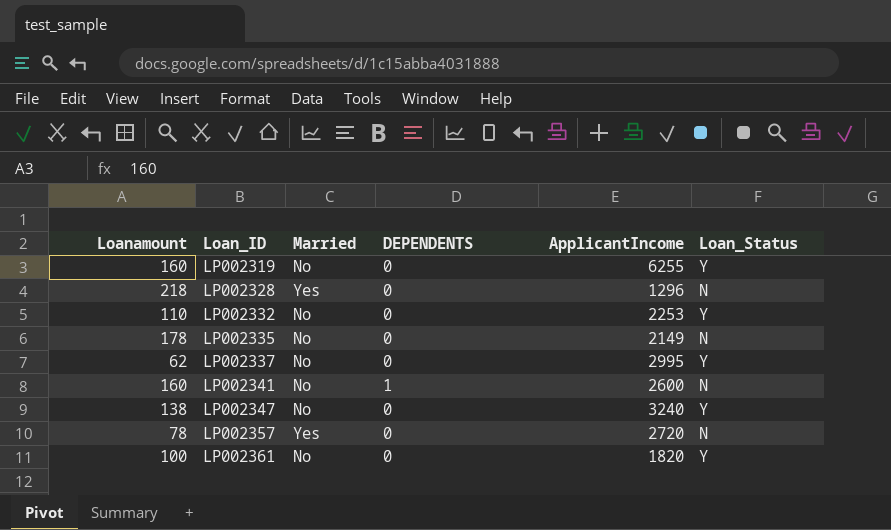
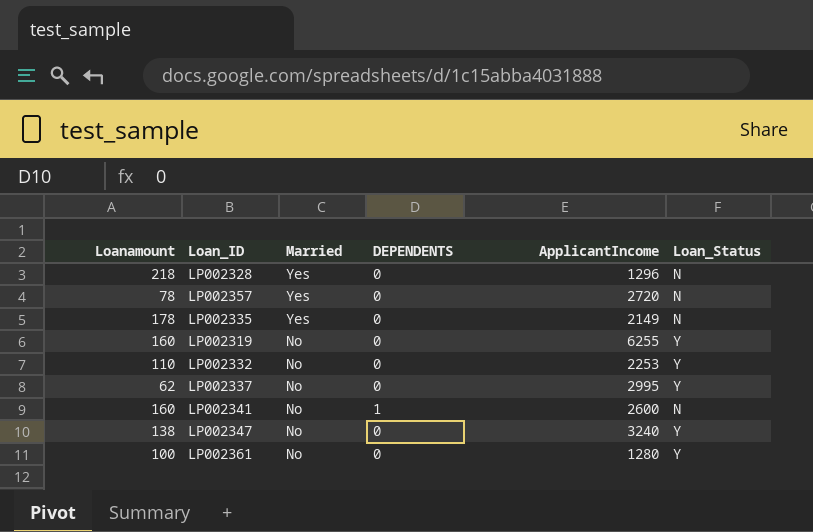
row order: Loan_ID ascending -> Married descending
LP002335 | Married: No -> Yes
LP002361 | ApplicantIncome: 1820 -> 1280

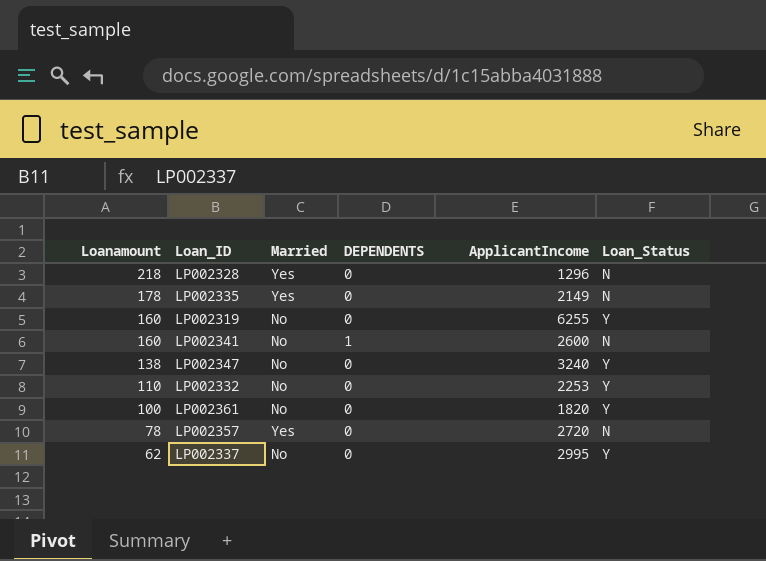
row order: Married descending -> Loanamount descending
LP002361 | ApplicantIncome: 1280 -> 1820

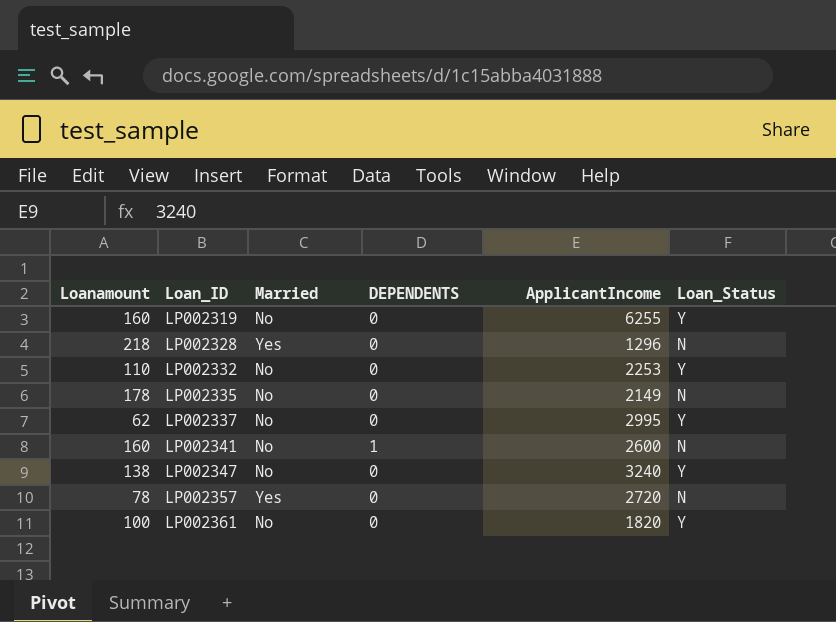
row order: Loanamount descending -> Loan_ID ascending
LP002335 | Married: Yes -> No

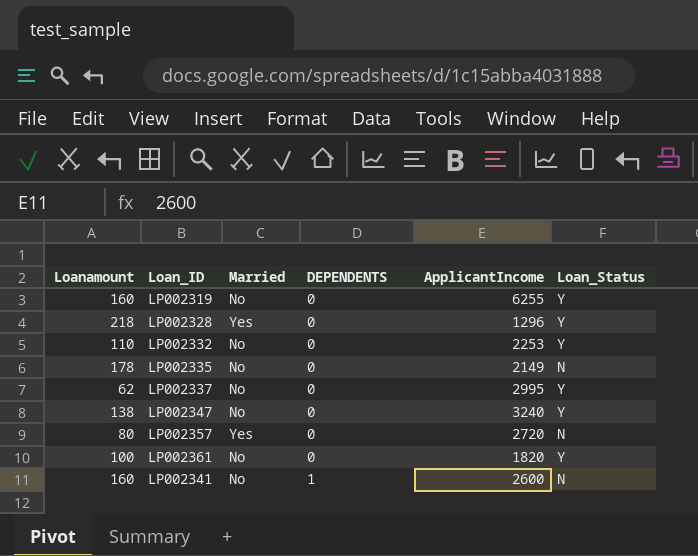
row order: Loan_ID ascending -> DEPENDENTS ascending
LP002328 | Loan_Status: N -> Y
LP002357 | Loanamount: 78 -> 80

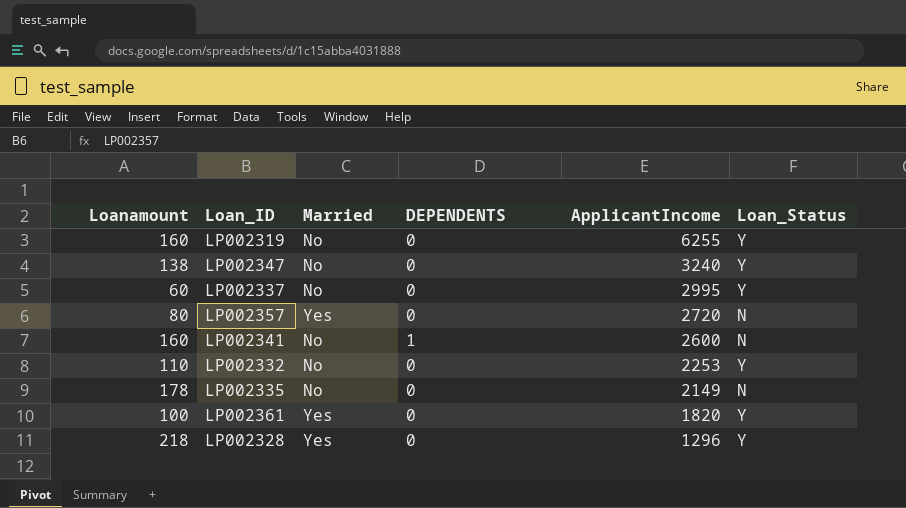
row order: DEPENDENTS ascending -> ApplicantIncome descending
LP002337 | Loanamount: 62 -> 60
LP002361 | Married: No -> Yes

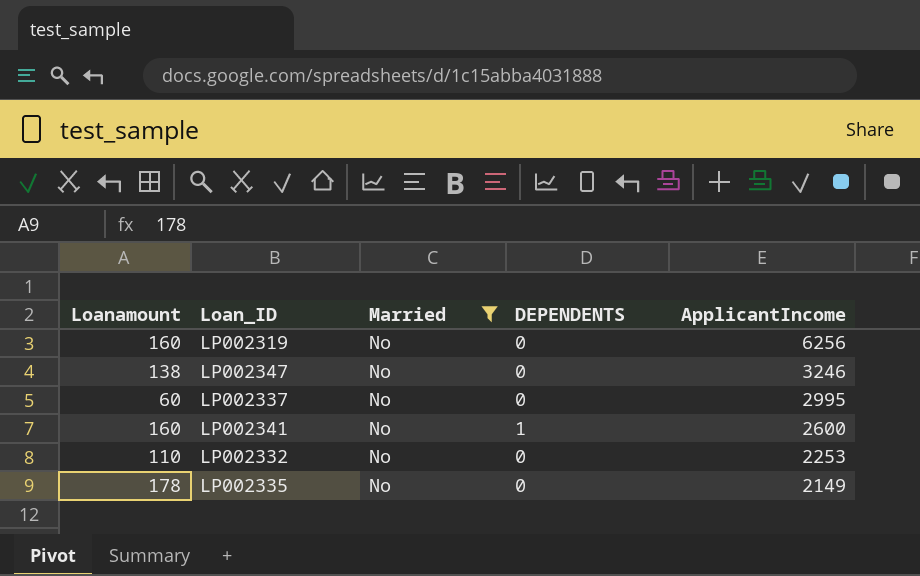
filter: none -> Married = No
column Loan_Status | position: 6 -> none
LP002319 | ApplicantIncome: 6255 -> 6256
LP002347 | ApplicantIncome: 3240 -> 3246

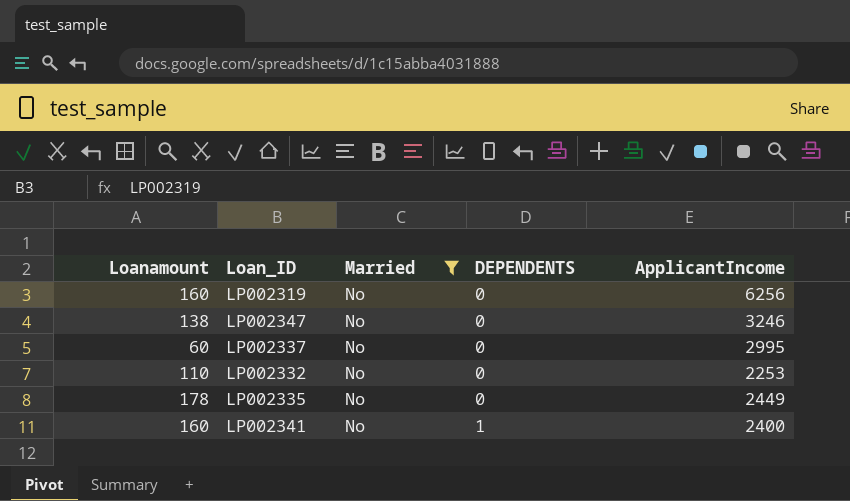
row order: ApplicantIncome descending -> DEPENDENTS ascending
LP002335 | ApplicantIncome: 2149 -> 2449
LP002341 | ApplicantIncome: 2600 -> 2400

